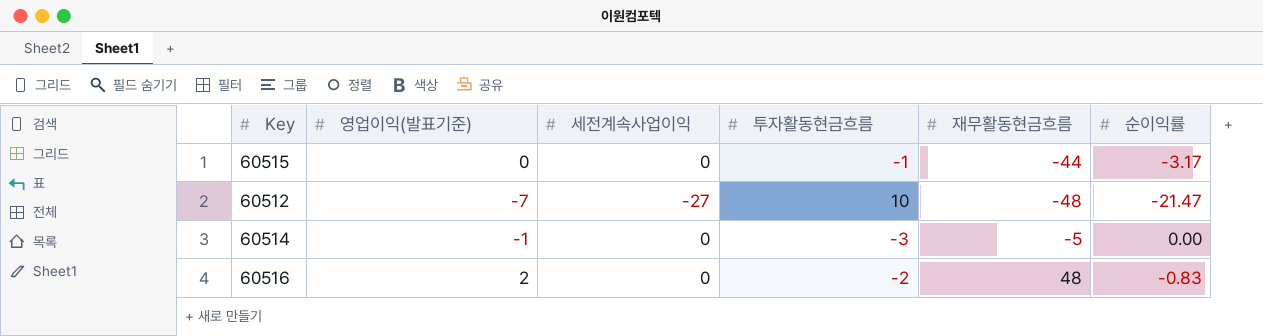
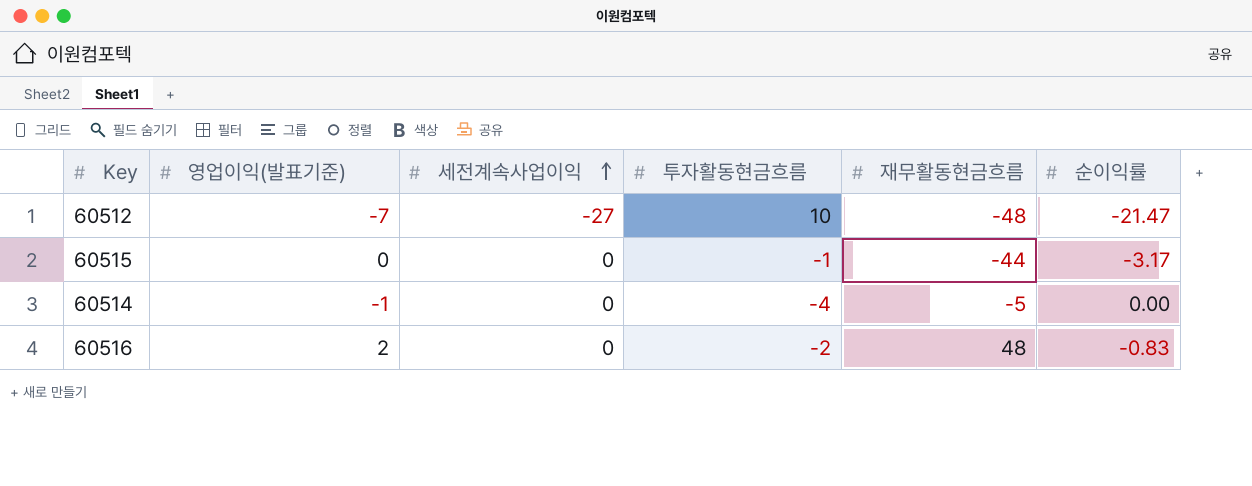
row order: none -> 세전계속사업이익 ascending
60514 | 투자활동현금흐름: -3 -> -4

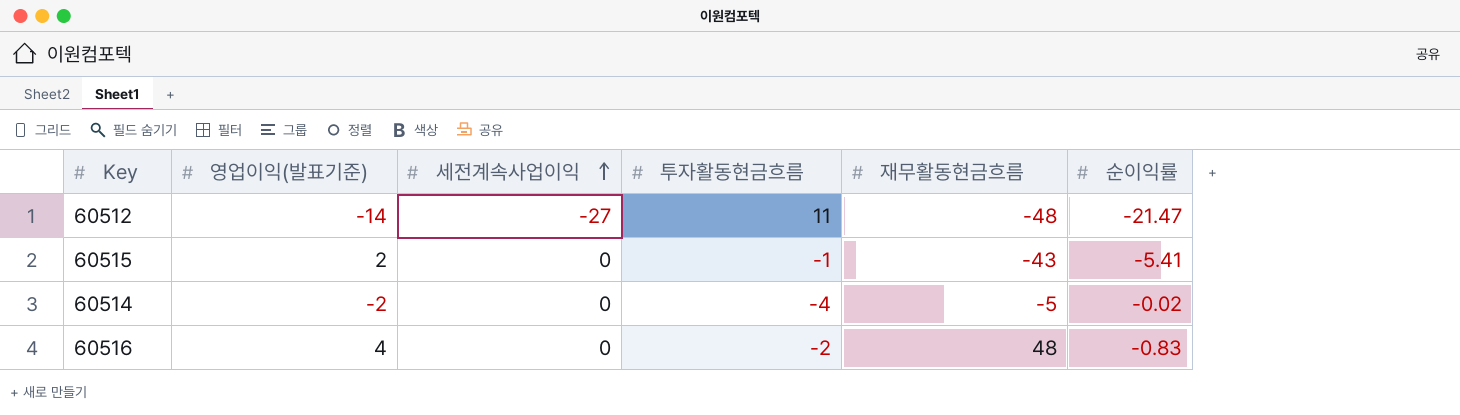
60512 | 영업이익(발표기준): -7 -> -14
60512 | 투자활동현금흐름: 10 -> 11
60515 | 영업이익(발표기준): 0 -> 2
60515 | 재무활동현금흐름: -44 -> -43
60515 | 순이익률: -3.17 -> -5.41
60514 | 영업이익(발표기준): -1 -> -2
60514 | 순이익률: 0.00 -> -0.02
60516 | 영업이익(발표기준): 2 -> 4

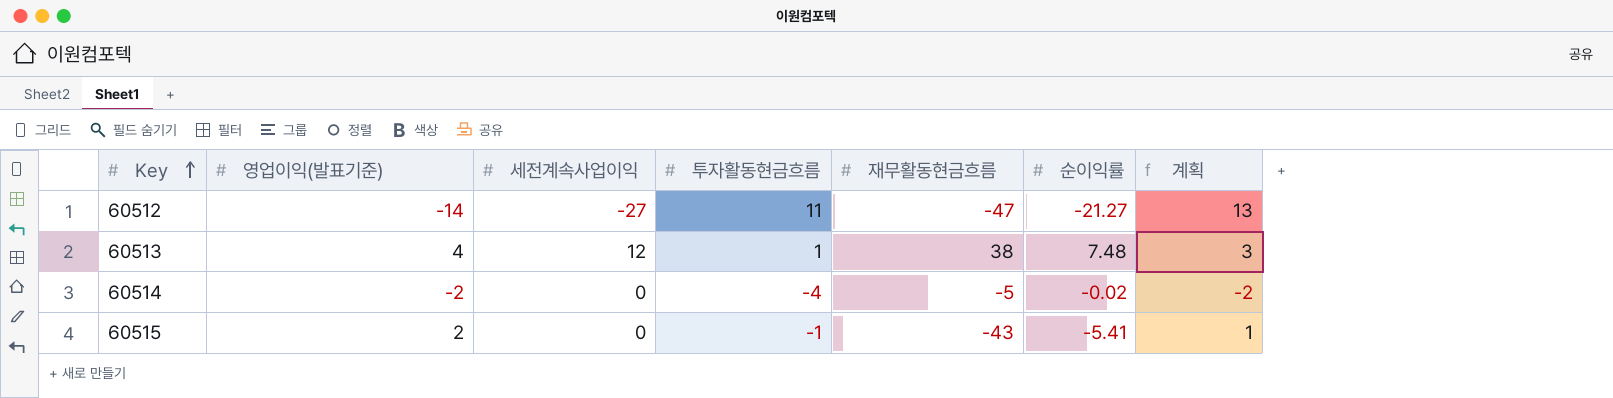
row order: 세전계속사업이익 ascending -> Key ascending
column 계획 | formula: none -> [투자활동현금흐름] + 2
row 60516: 4 | 0 | -2 | 48 | -0.83 -> none
60512 | 재무활동현금흐름: -48 -> -47
60512 | 순이익률: -21.47 -> -21.27
row 60513: none -> 4 | 12 | 1 | 38 | 7.48 | 3

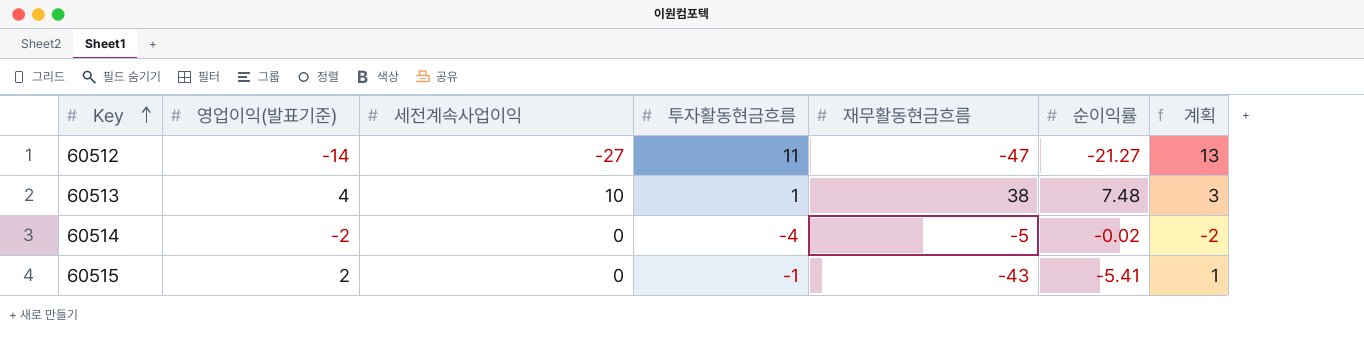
60513 | 세전계속사업이익: 12 -> 10

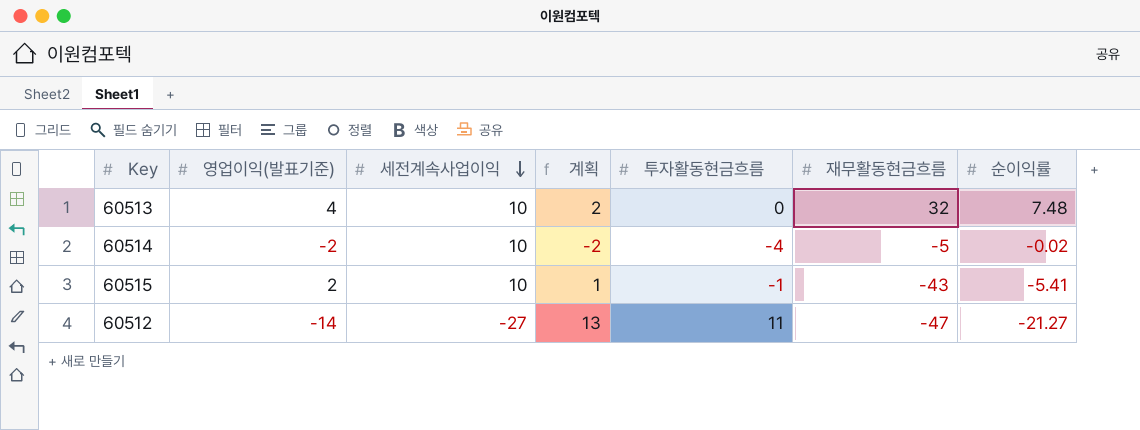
row order: Key ascending -> 세전계속사업이익 descending
column 계획 | position: 7 -> 4
60513 | 계획: 3 -> 2
60513 | 투자활동현금흐름: 1 -> 0
60513 | 재무활동현금흐름: 38 -> 32
60514 | 세전계속사업이익: 0 -> 10
60515 | 세전계속사업이익: 0 -> 10

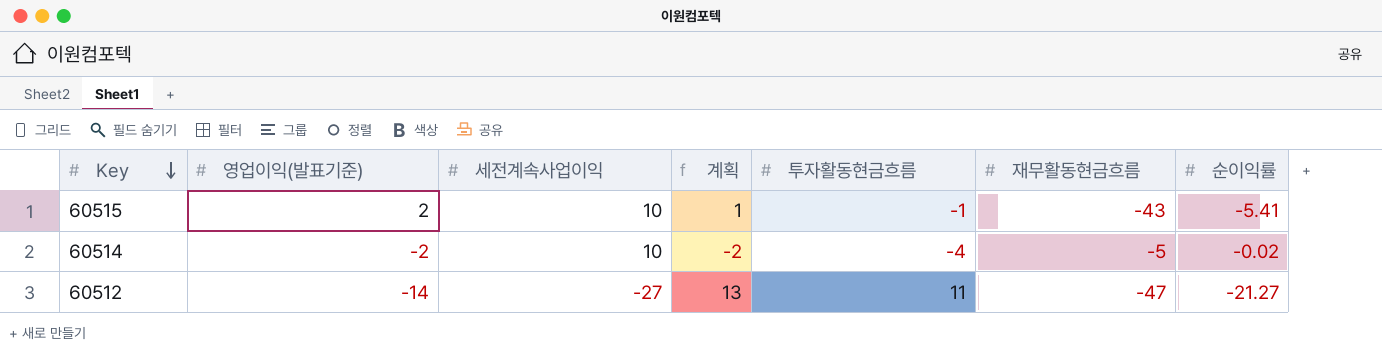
row order: 세전계속사업이익 descending -> Key descending
row 60513: 4 | 10 | 2 | 0 | 32 | 7.48 -> none

